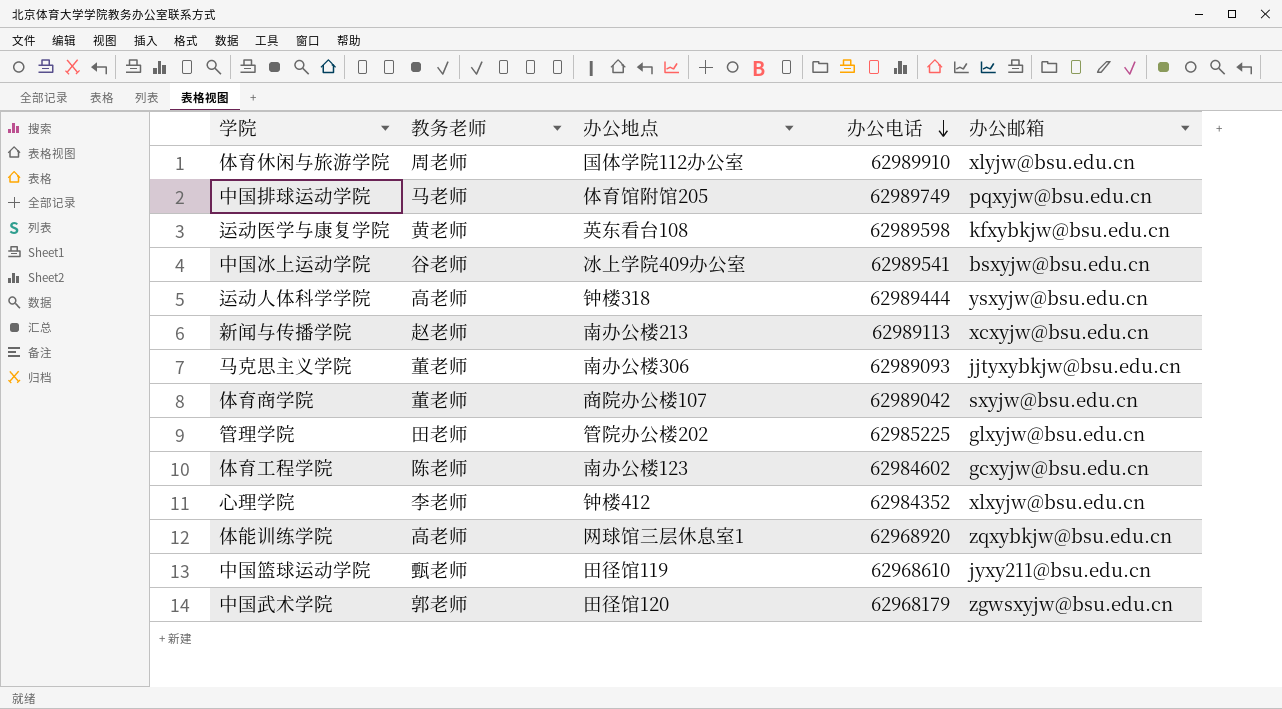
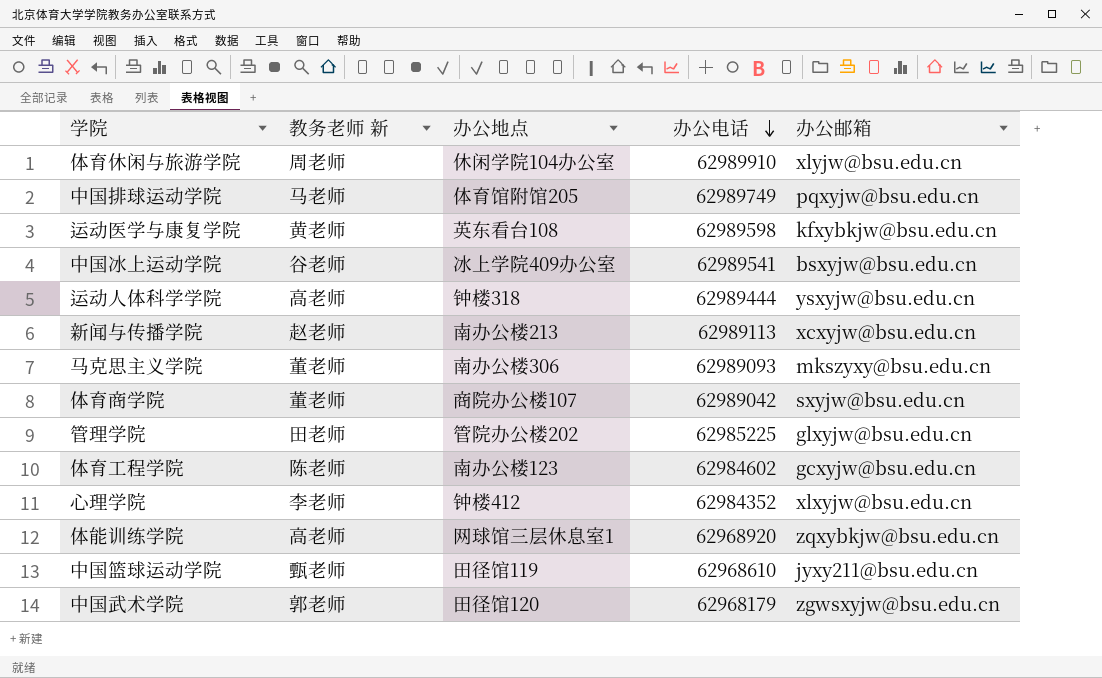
column name: 教务老师 -> 教务老师 新
体育休闲与旅游学院 | 办公地点: 国体学院112办公室 -> 休闲学院104办公室
马克思主义学院 | 办公邮箱: jjtyxybkjw@bsu.edu.cn -> mkszyxy@bsu.edu.cn

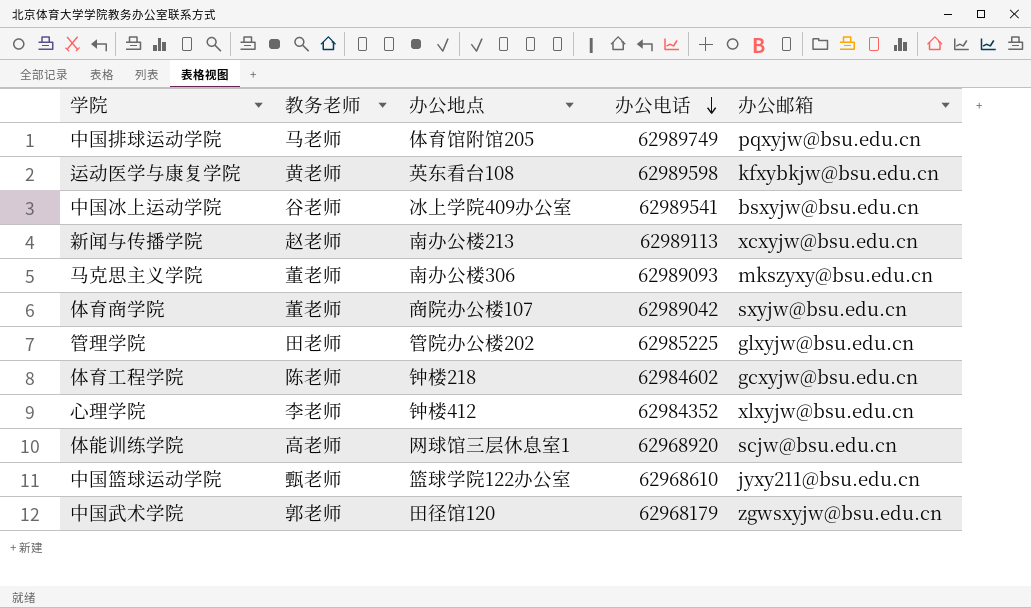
column name: 教务老师 新 -> 教务老师
row 体育休闲与旅游学院: 周老师 | 休闲学院104办公室 | 62989910 | xlyjw@bsu.edu.cn -> none
row 运动人体科学学院: 高老师 | 钟楼318 | 62989444 | ysxyjw@bsu.edu.cn -> none
体育工程学院 | 办公地点: 南办公楼123 -> 钟楼218
体能训练学院 | 办公邮箱: zqxybkjw@bsu.edu.cn -> scjw@bsu.edu.cn
中国篮球运动学院 | 办公地点: 田径馆119 -> 篮球学院122办公室

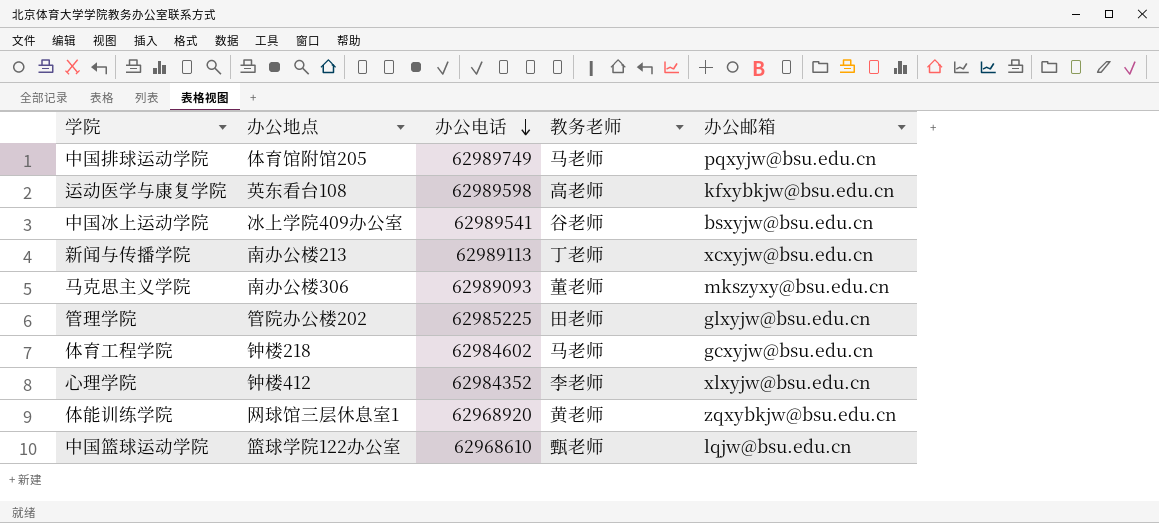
column 教务老师 | position: 2 -> 4
row 体育商学院: 董老师 | 商院办公楼107 | 62989042 | sxyjw@bsu.edu.cn -> none
row 中国武术学院: 郭老师 | 田径馆120 | 62968179 | zgwsxyjw@bsu.edu.cn -> none
运动医学与康复学院 | 教务老师: 黄老师 -> 高老师
新闻与传播学院 | 教务老师: 赵老师 -> 丁老师
体育工程学院 | 教务老师: 陈老师 -> 马老师
体能训练学院 | 教务老师: 高老师 -> 黄老师
体能训练学院 | 办公邮箱: scjw@bsu.edu.cn -> zqxybkjw@bsu.edu.cn
中国篮球运动学院 | 办公邮箱: jyxy211@bsu.edu.cn -> lqjw@bsu.edu.cn

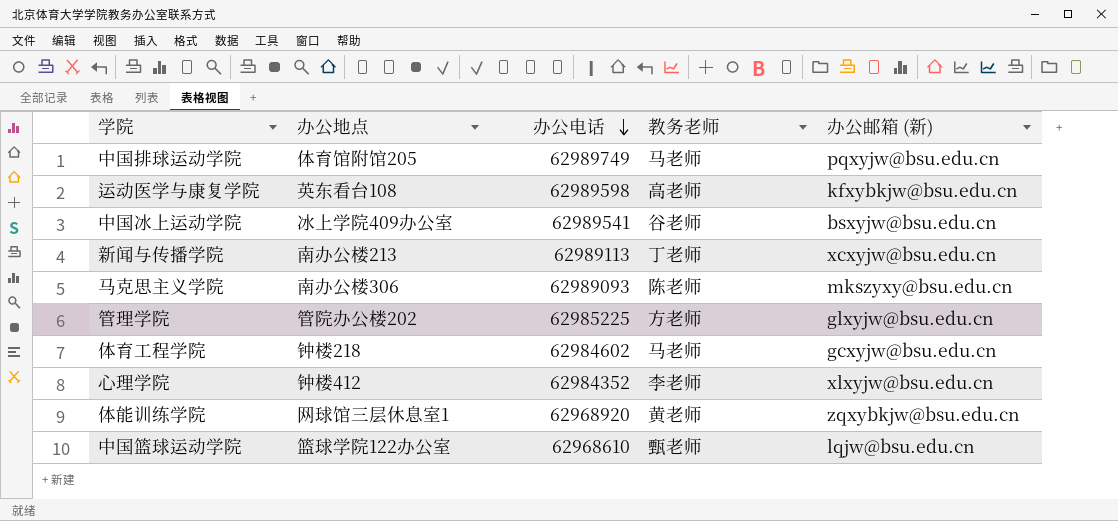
column name: 办公邮箱 -> 办公邮箱 (新)
马克思主义学院 | 教务老师: 董老师 -> 陈老师
管理学院 | 教务老师: 田老师 -> 方老师

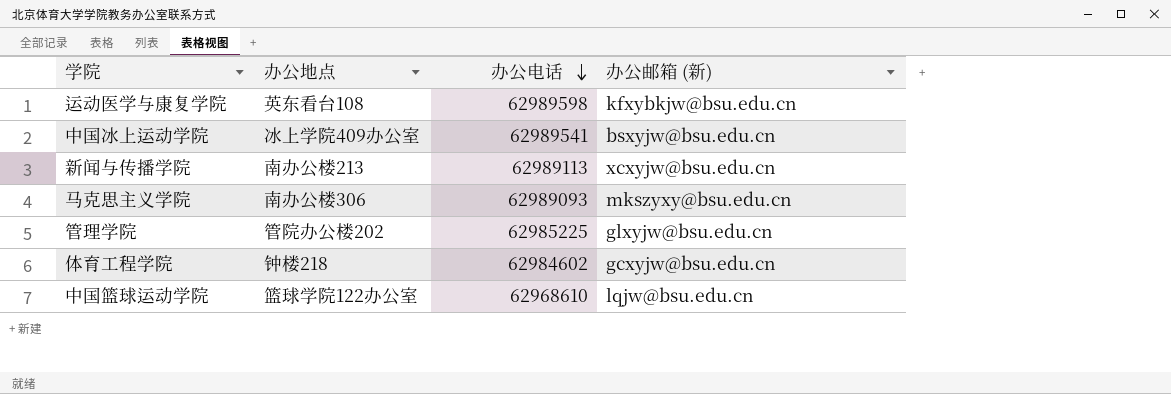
column 教务老师 | position: 4 -> none
row 中国排球运动学院: 体育馆附馆205 | 62989749 | 马老师 | pqxyjw@bsu.edu.cn -> none
row 心理学院: 钟楼412 | 62984352 | 李老师 | xlxyjw@bsu.edu.cn -> none
row 体能训练学院: 网球馆三层休息室1 | 62968920 | 黄老师 | zqxybkjw@bsu.edu.cn -> none

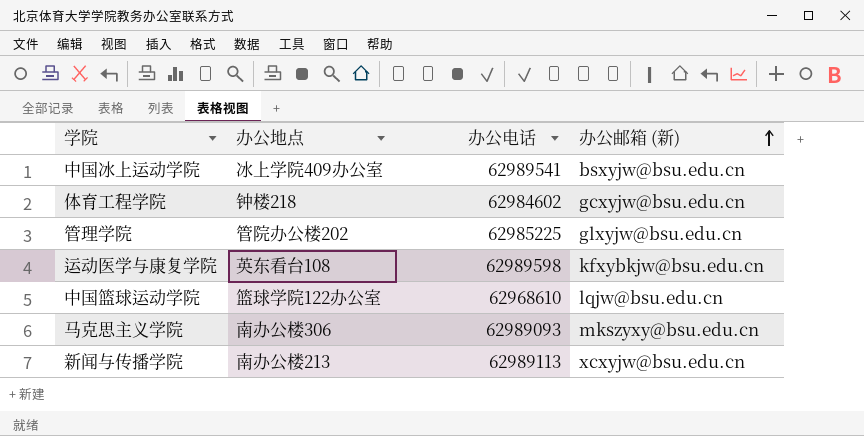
row order: 办公电话 descending -> 办公邮箱 (新) ascending

